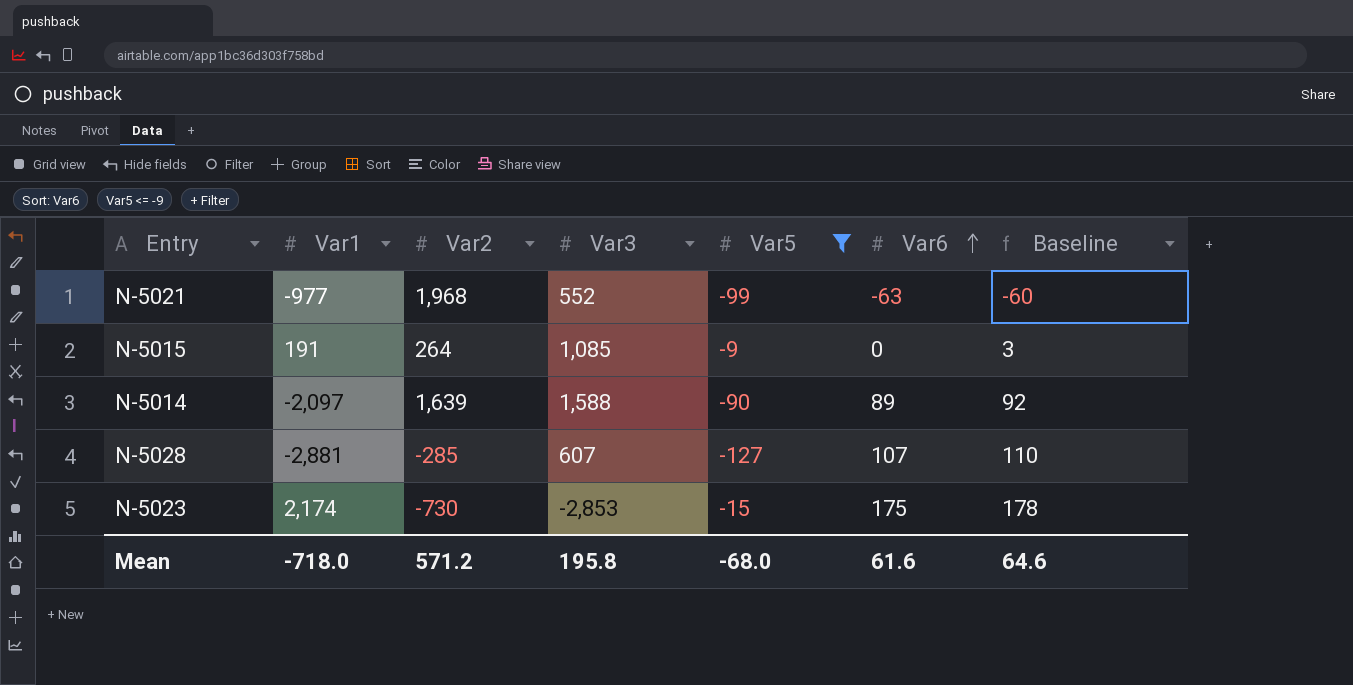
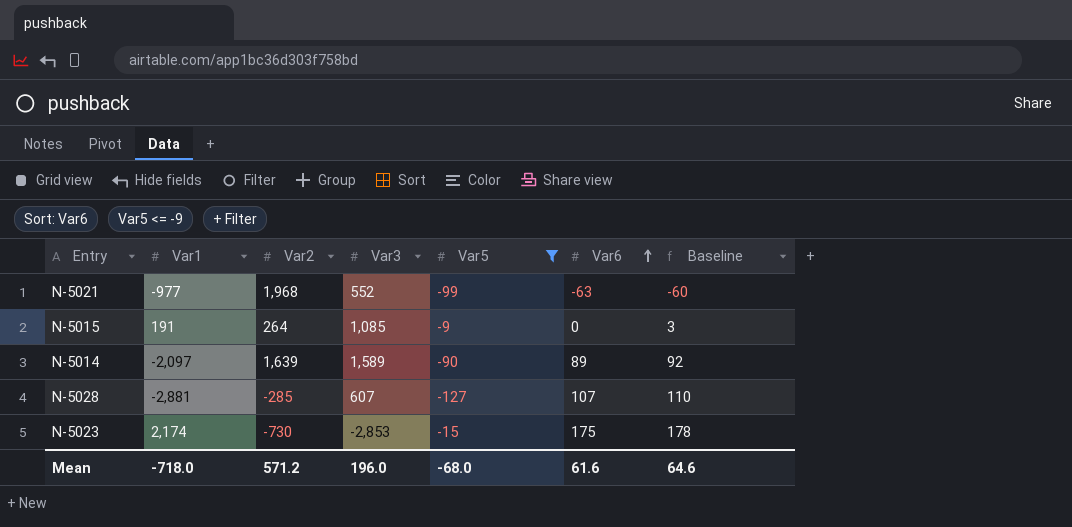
N-5014 | Var3: 1,588 -> 1,589
Mean | Var3: 195.8 -> 196.0

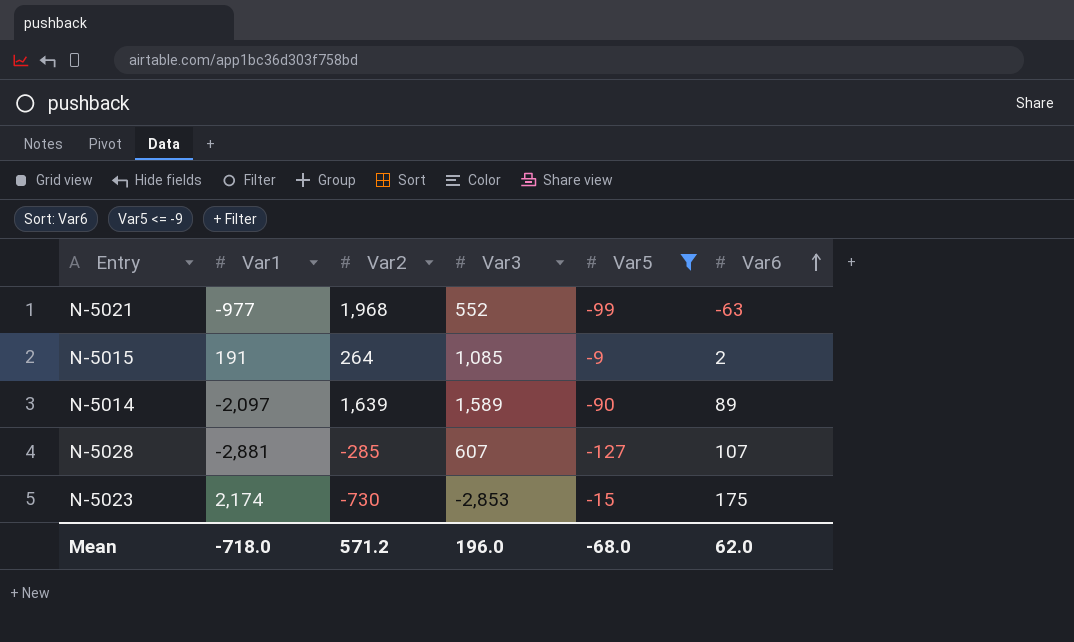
column Baseline | formula: [Var6] + 3 -> none
N-5015 | Var6: 0 -> 2
Mean | Var6: 61.6 -> 62.0

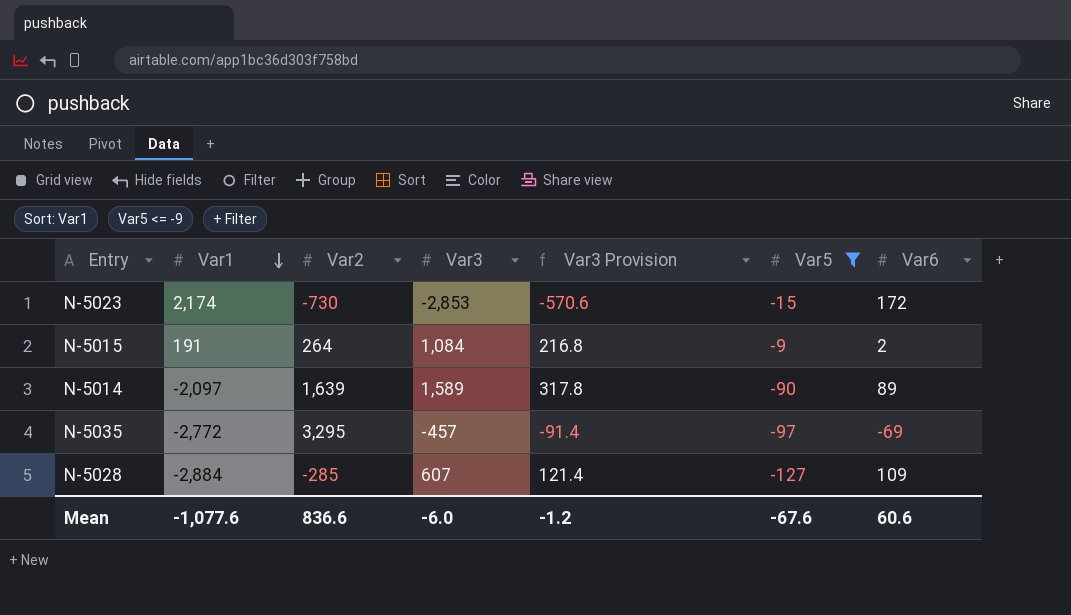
row order: Var6 ascending -> Var1 descending
column Var3 Provision | formula: none -> [Var3] * 0.2
row N-5021: -977 | 1,968 | 552 | -99 | -63 -> none
N-5023 | Var6: 175 -> 172
N-5015 | Var3: 1,085 -> 1,084
row N-5035: none -> -2,772 | 3,295 | -457 | -91.4 | -97 | -69
N-5028 | Var1: -2,881 -> -2,884
N-5028 | Var6: 107 -> 109
Mean | Var1: -718.0 -> -1,077.6
Mean | Var2: 571.2 -> 836.6
Mean | Var3: 196.0 -> -6.0
Mean | Var5: -68.0 -> -67.6
Mean | Var6: 62.0 -> 60.6

